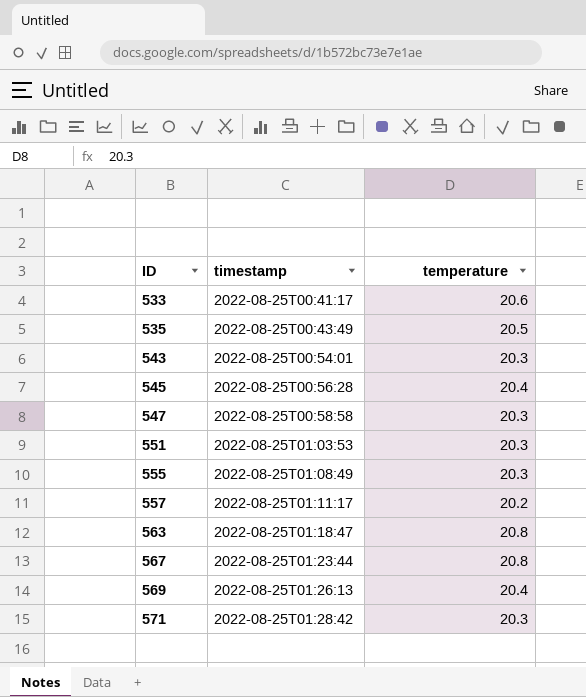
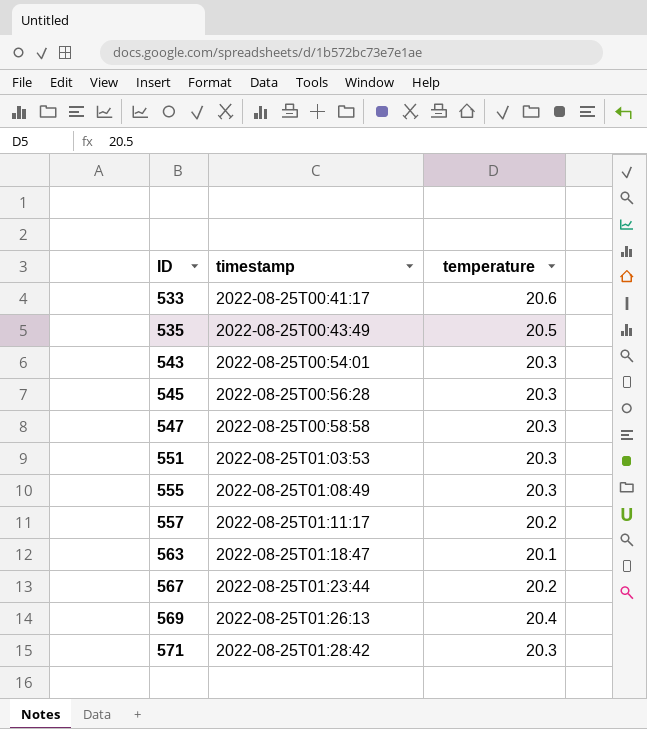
545 | temperature: 20.4 -> 20.3
563 | temperature: 20.8 -> 20.1
567 | temperature: 20.8 -> 20.2

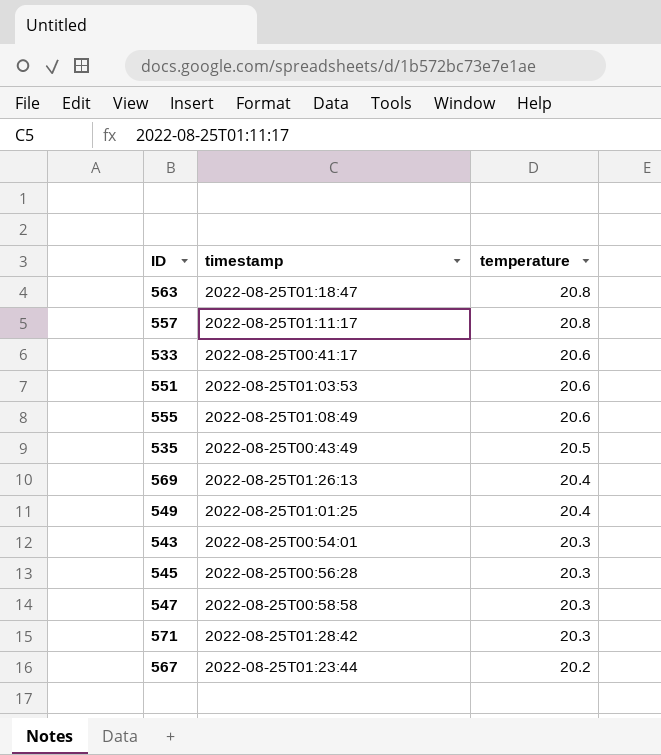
row order: ID ascending -> temperature descending
563 | temperature: 20.1 -> 20.8
557 | temperature: 20.2 -> 20.8
551 | temperature: 20.3 -> 20.6
555 | temperature: 20.3 -> 20.6
row 549: none -> 2022-08-25T01:01:25 | 20.4

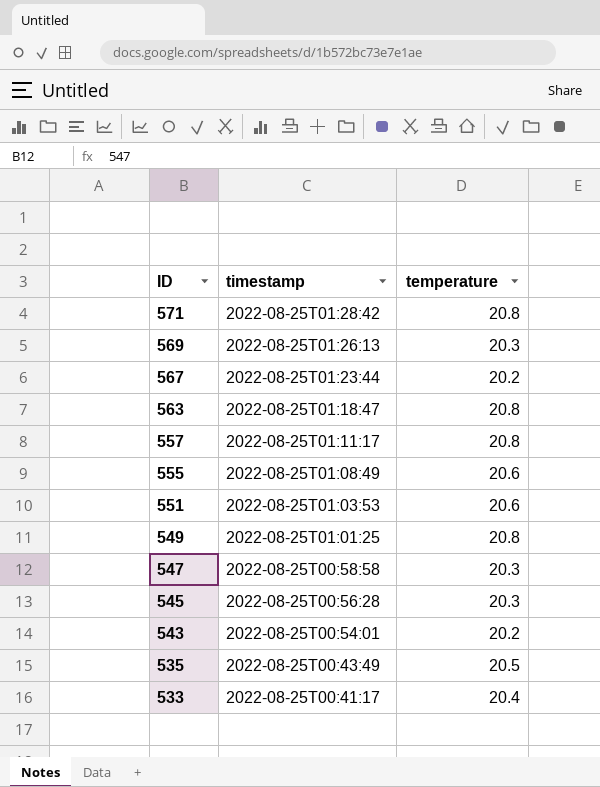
row order: temperature descending -> ID descending
571 | temperature: 20.3 -> 20.8
569 | temperature: 20.4 -> 20.3
549 | temperature: 20.4 -> 20.8
543 | temperature: 20.3 -> 20.2
533 | temperature: 20.6 -> 20.4

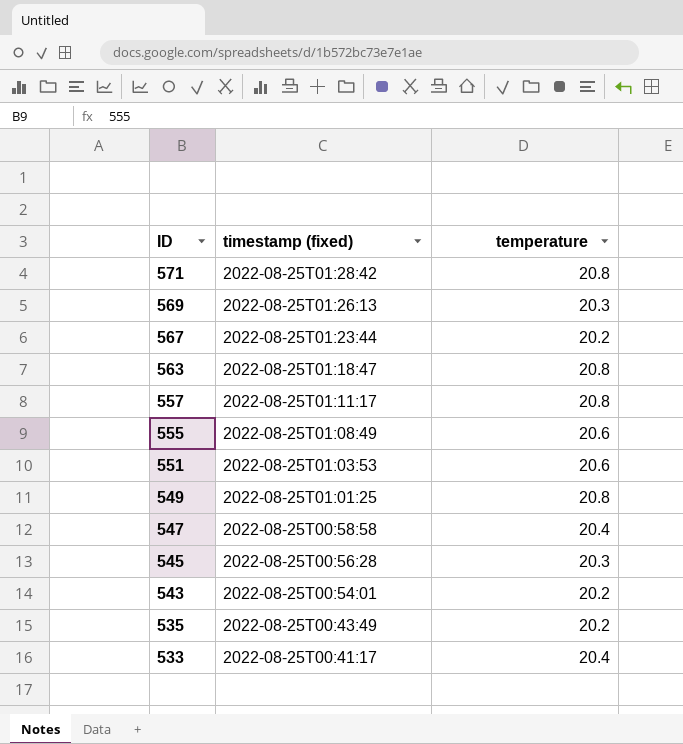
column name: timestamp -> timestamp (fixed)
547 | temperature: 20.3 -> 20.4
535 | temperature: 20.5 -> 20.2

